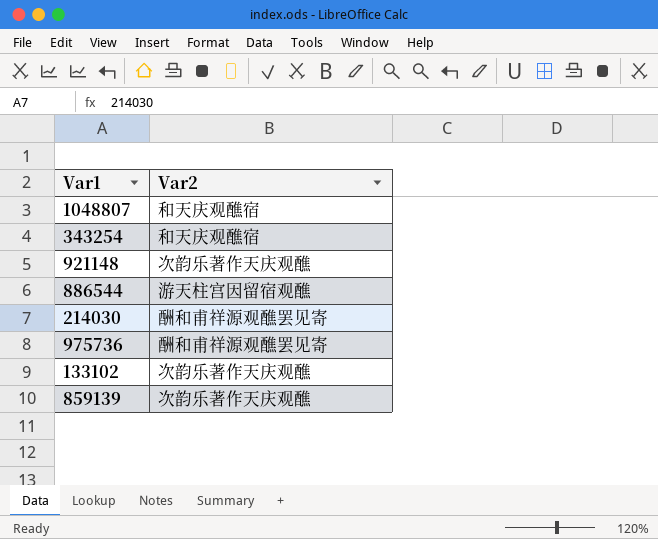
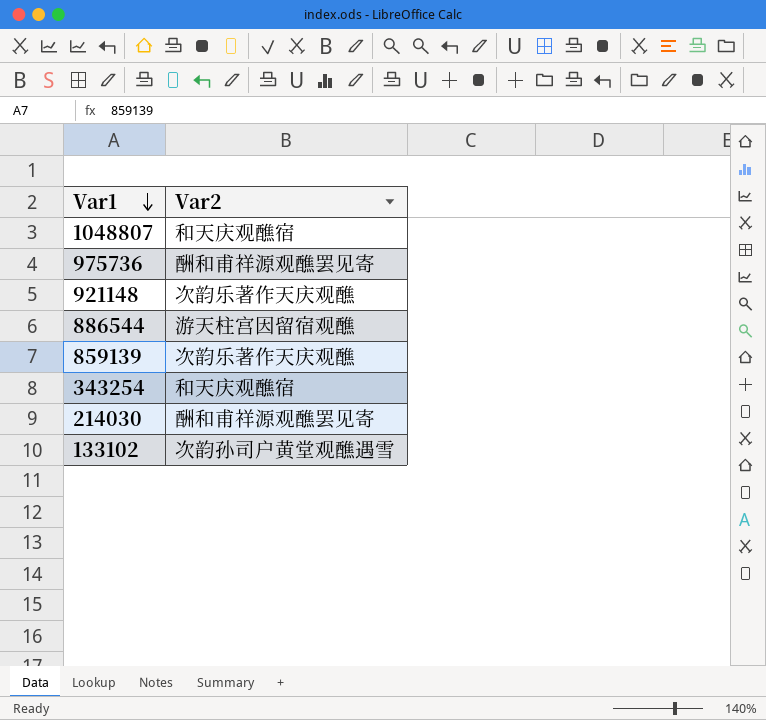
row order: none -> Var1 descending
133102 | Var2: 次韵乐著作天庆观醮 -> 次韵孙司户黄堂观醮遇雪

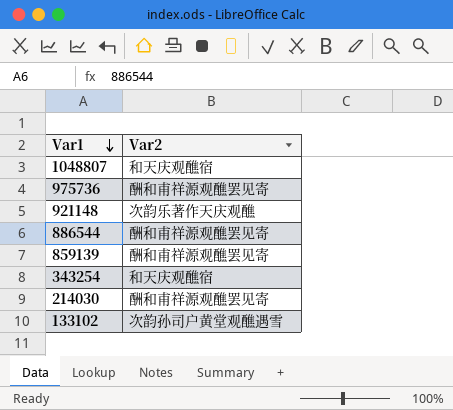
886544 | Var2: 游天柱宫因留宿观醮 -> 酬和甫祥源观醮罢见寄
859139 | Var2: 次韵乐著作天庆观醮 -> 酬和甫祥源观醮罢见寄

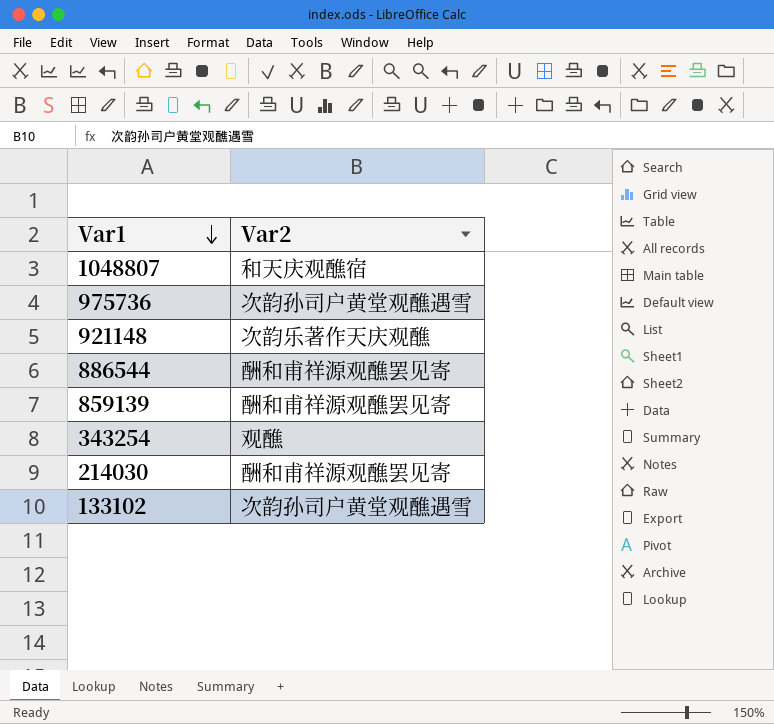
975736 | Var2: 酬和甫祥源观醮罢见寄 -> 次韵孙司户黄堂观醮遇雪
343254 | Var2: 和天庆观醮宿 -> 观醮

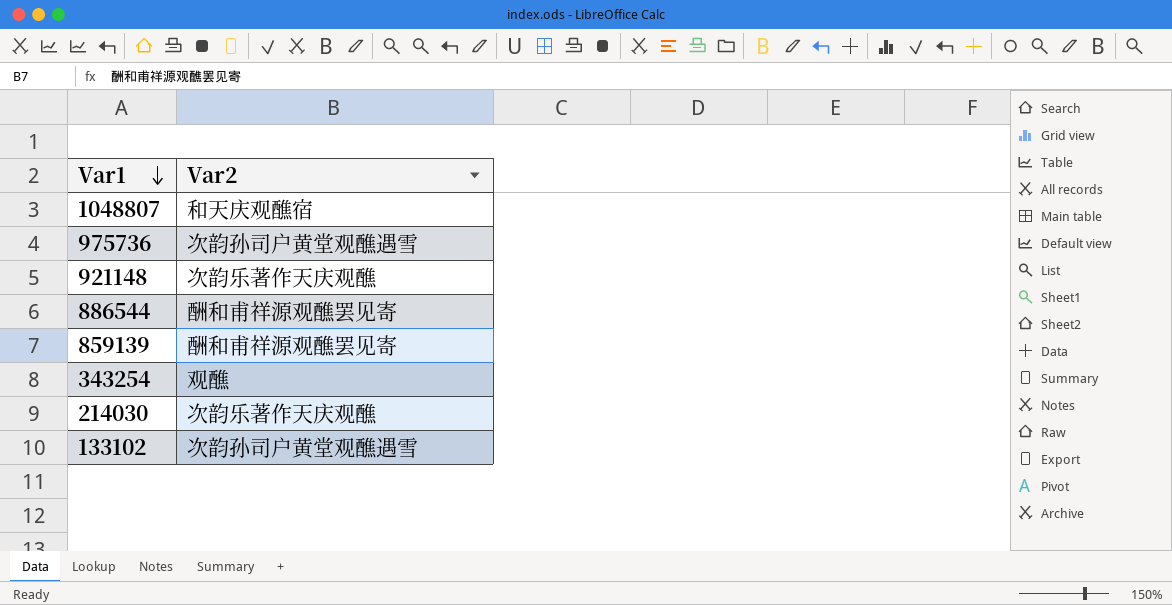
214030 | Var2: 酬和甫祥源观醮罢见寄 -> 次韵乐著作天庆观醮

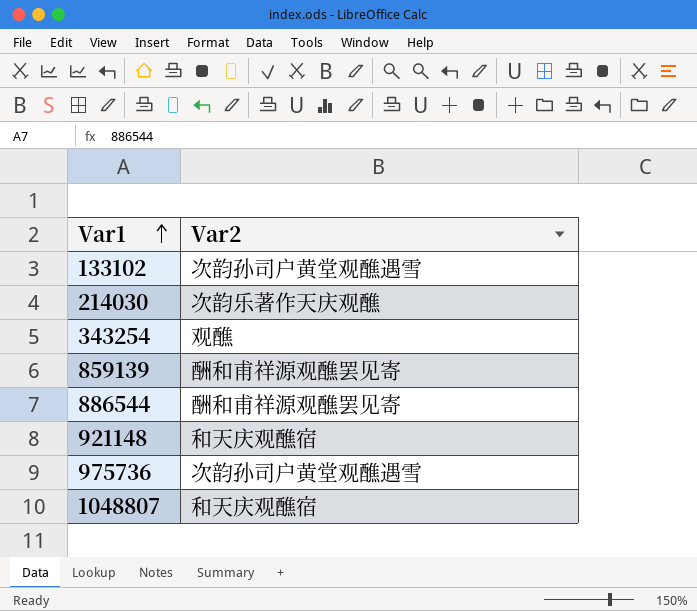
row order: Var1 descending -> Var1 ascending
921148 | Var2: 次韵乐著作天庆观醮 -> 和天庆观醮宿

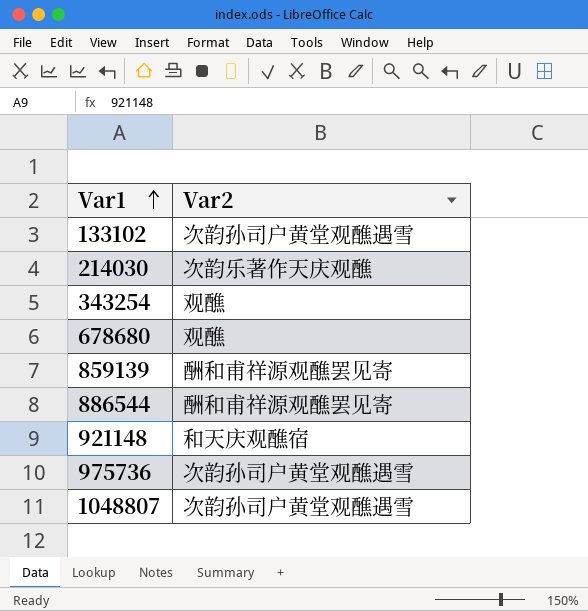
row 678680: none -> 观醮
1048807 | Var2: 和天庆观醮宿 -> 次韵孙司户黄堂观醮遇雪

